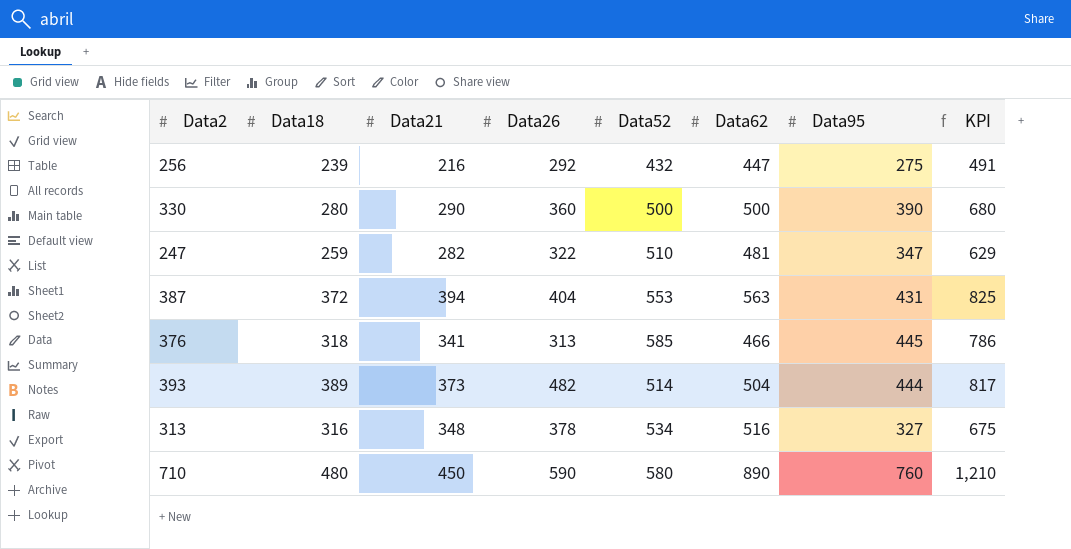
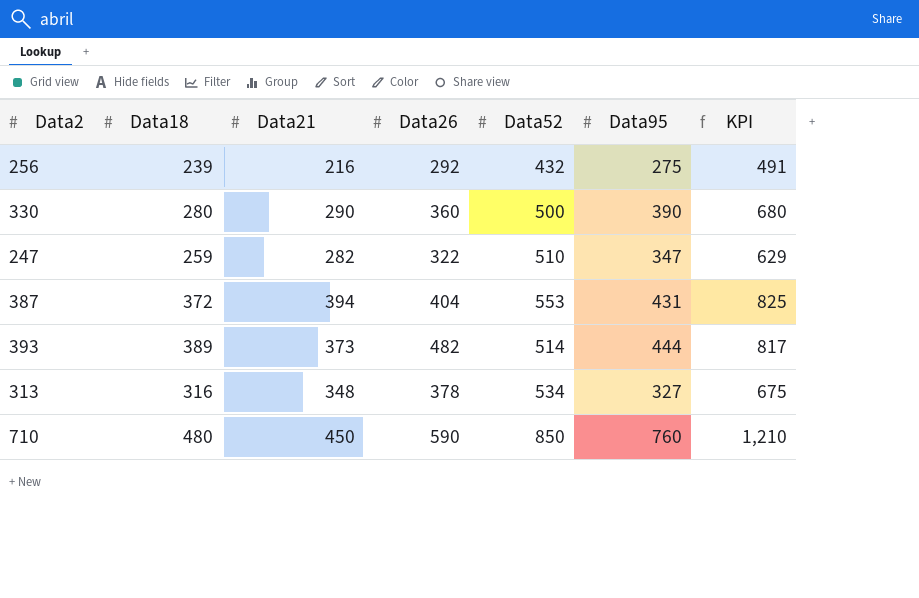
column Data62 | position: 6 -> none
row 376: 318 | 341 | 313 | 585 | 466 | 445 | 786 -> none
710 | Data52: 580 -> 850

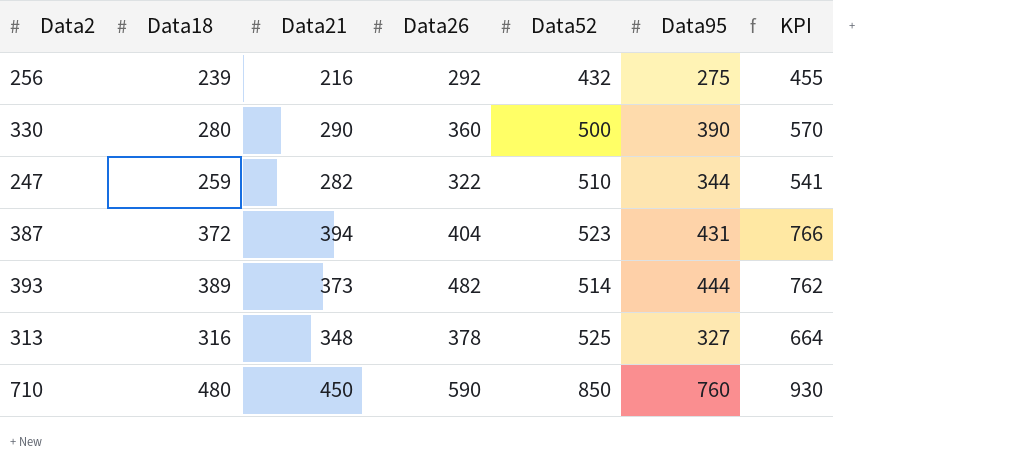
column KPI | formula: [Data21] + [Data95] -> [Data18] + [Data21]
247 | Data95: 347 -> 344
387 | Data52: 553 -> 523
313 | Data52: 534 -> 525

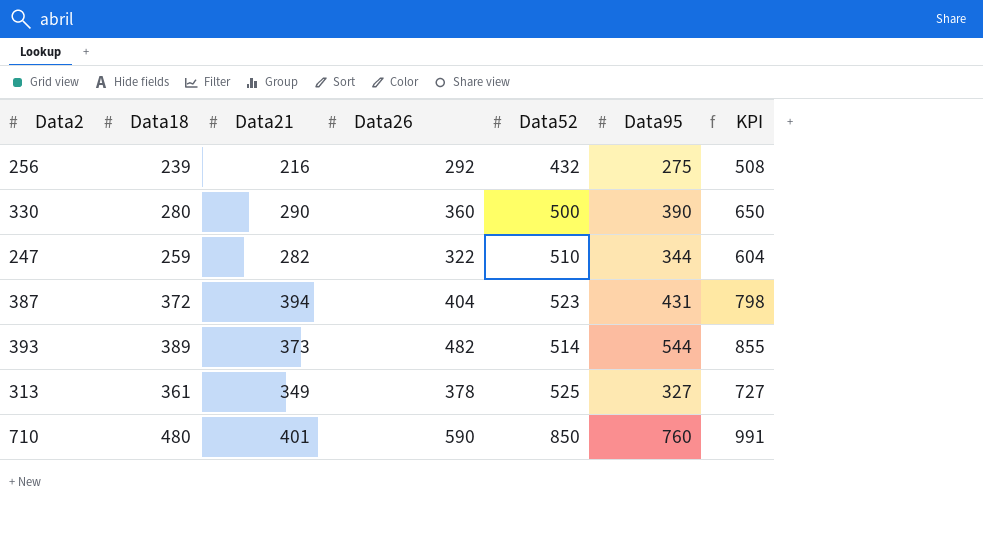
column KPI | formula: [Data18] + [Data21] -> [Data21] + [Data26]
393 | Data95: 444 -> 544
313 | Data18: 316 -> 361
313 | Data21: 348 -> 349
710 | Data21: 450 -> 401

